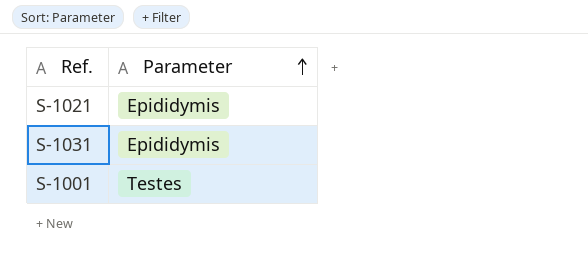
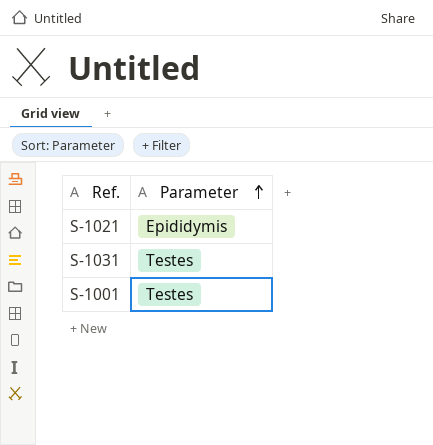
S-1031 | Parameter: Epididymis -> Testes

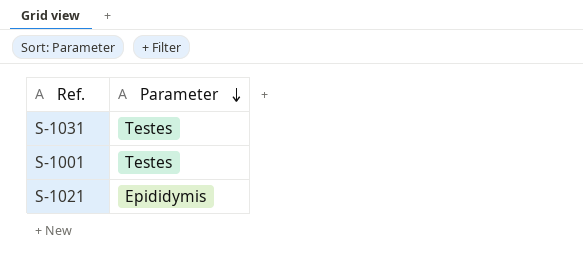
row order: Parameter ascending -> Parameter descending

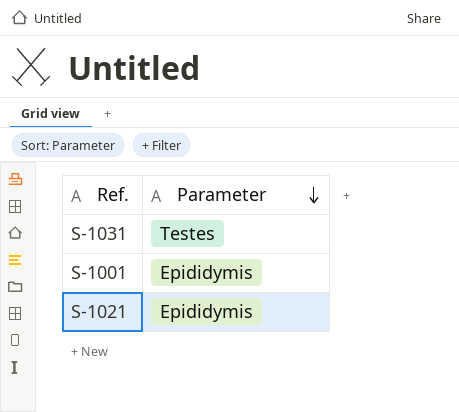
S-1001 | Parameter: Testes -> Epididymis

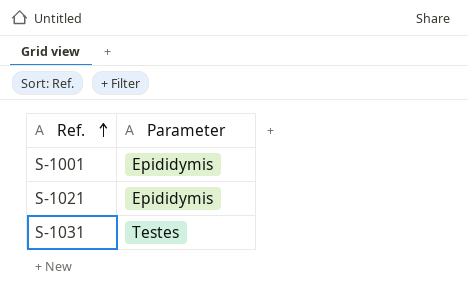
row order: Parameter descending -> Ref. ascending

